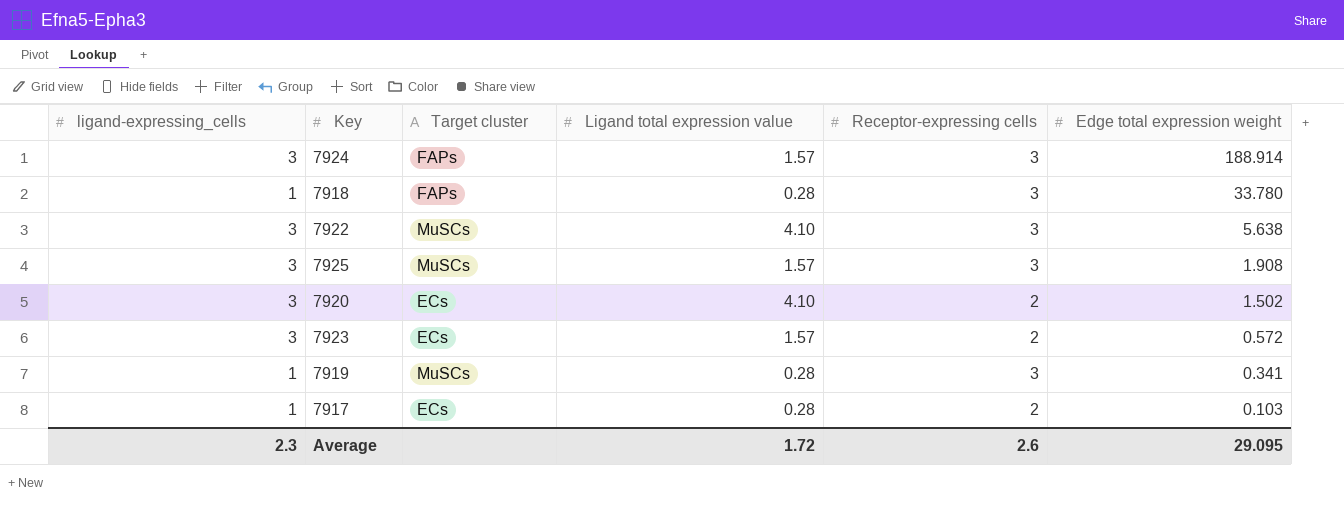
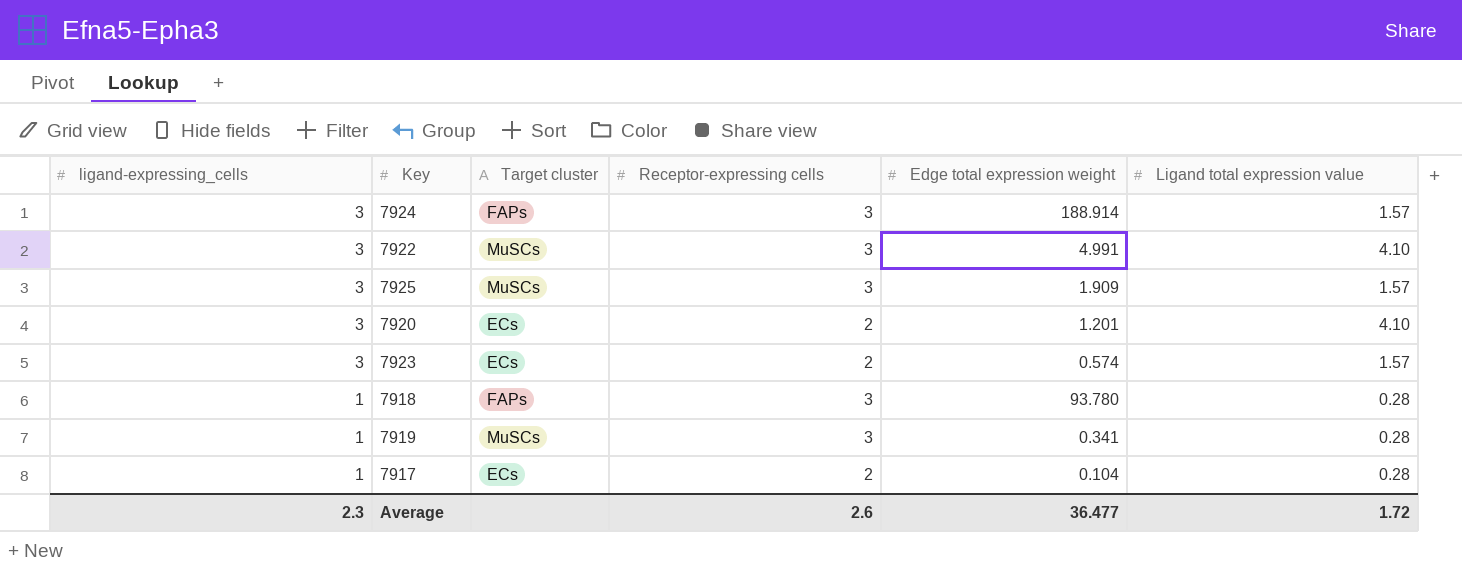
row order: Edge total expression weight descending -> ligand-expressing_cells descending
column Ligand total expression value | position: 4 -> 6
7922 | Edge total expression weight: 5.638 -> 4.991
7925 | Edge total expression weight: 1.908 -> 1.909
7920 | Edge total expression weight: 1.502 -> 1.201
7923 | Edge total expression weight: 0.572 -> 0.574
7918 | Edge total expression weight: 33.780 -> 93.780
7917 | Edge total expression weight: 0.103 -> 0.104
Average | Edge total expression weight: 29.095 -> 36.477

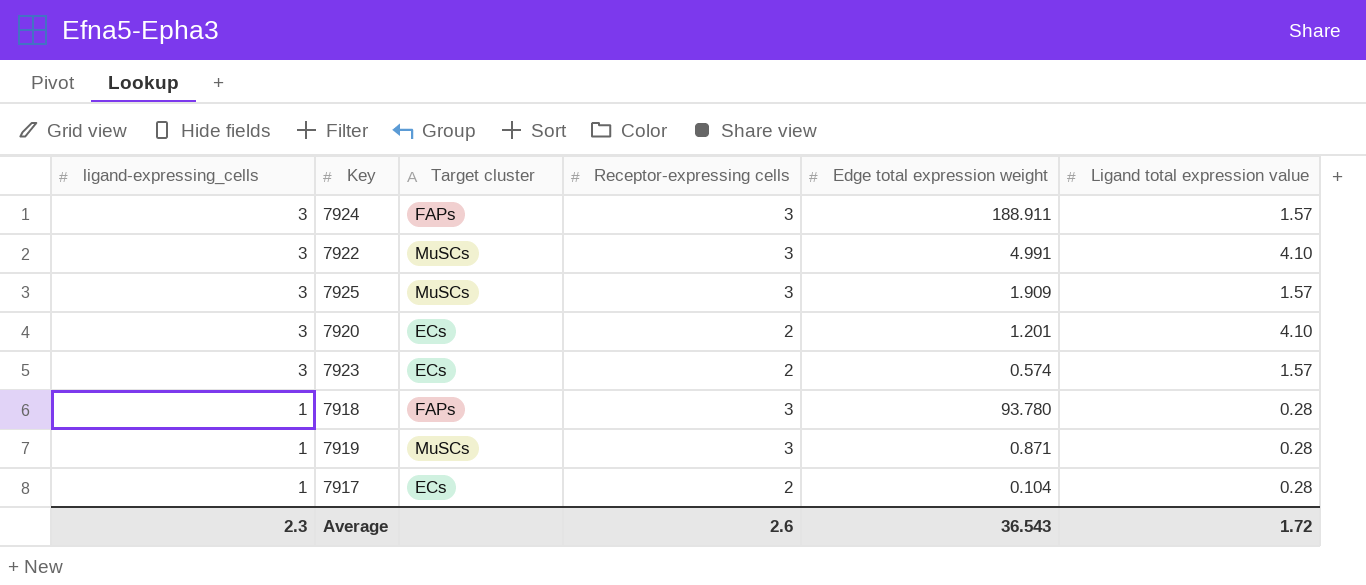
7924 | Edge total expression weight: 188.914 -> 188.911
7919 | Edge total expression weight: 0.341 -> 0.871
Average | Edge total expression weight: 36.477 -> 36.543

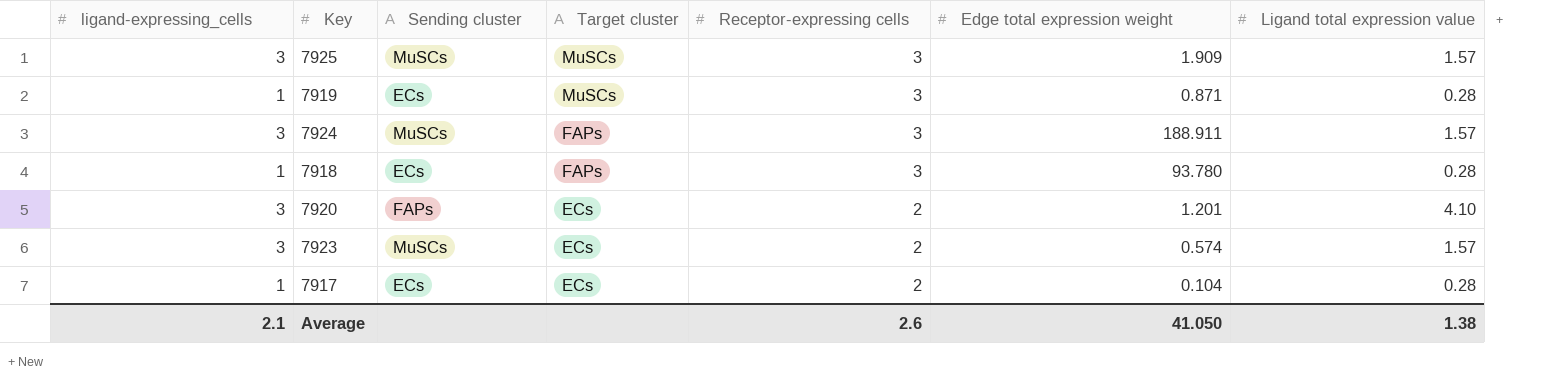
row order: ligand-expressing_cells descending -> Target cluster descending
column Sending cluster | position: none -> 3
row 7922: 3 | MuSCs | 3 | 4.991 | 4.10 -> none
Average | ligand-expressing_cells: 2.3 -> 2.1
Average | Edge total expression weight: 36.543 -> 41.050
Average | Ligand total expression value: 1.72 -> 1.38

